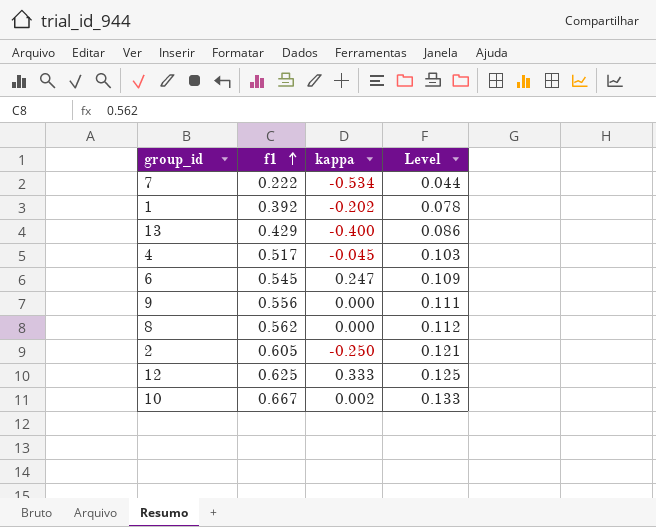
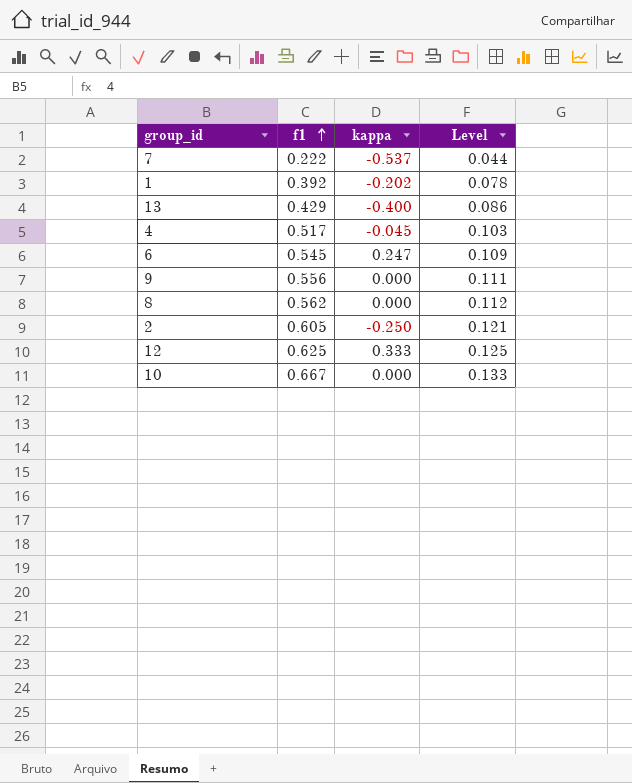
7 | kappa: -0.534 -> -0.537
10 | kappa: 0.002 -> 0.000

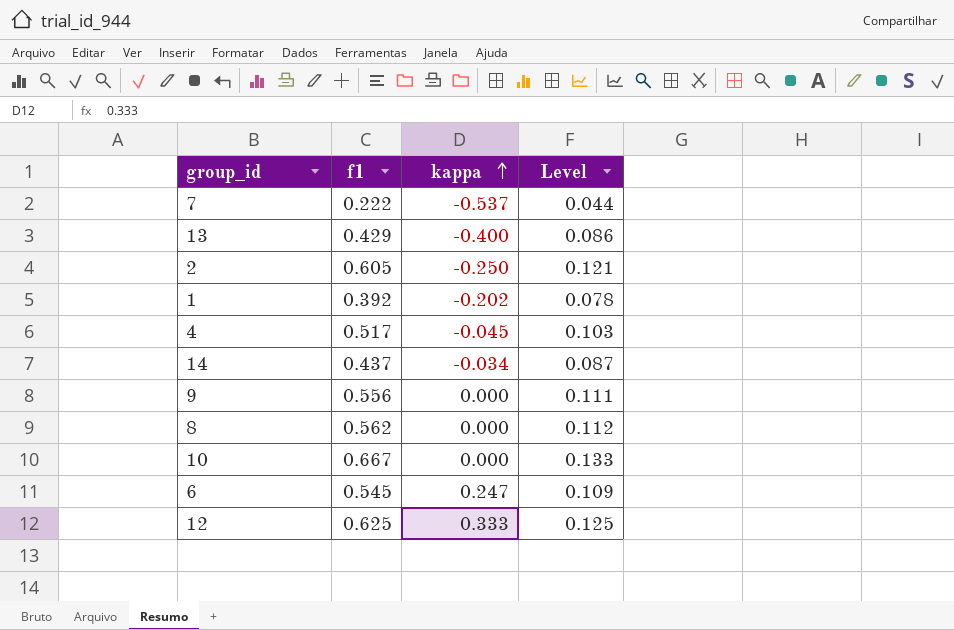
row order: f1 ascending -> kappa ascending
row 14: none -> 0.437 | -0.034 | 0.087

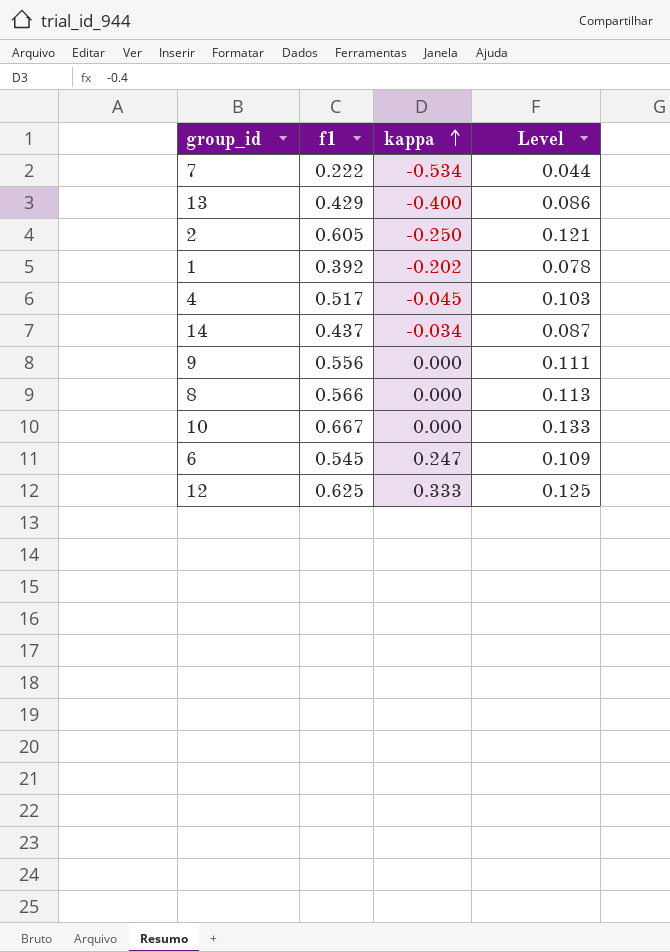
7 | kappa: -0.537 -> -0.534
8 | f1: 0.562 -> 0.566
8 | Level: 0.112 -> 0.113

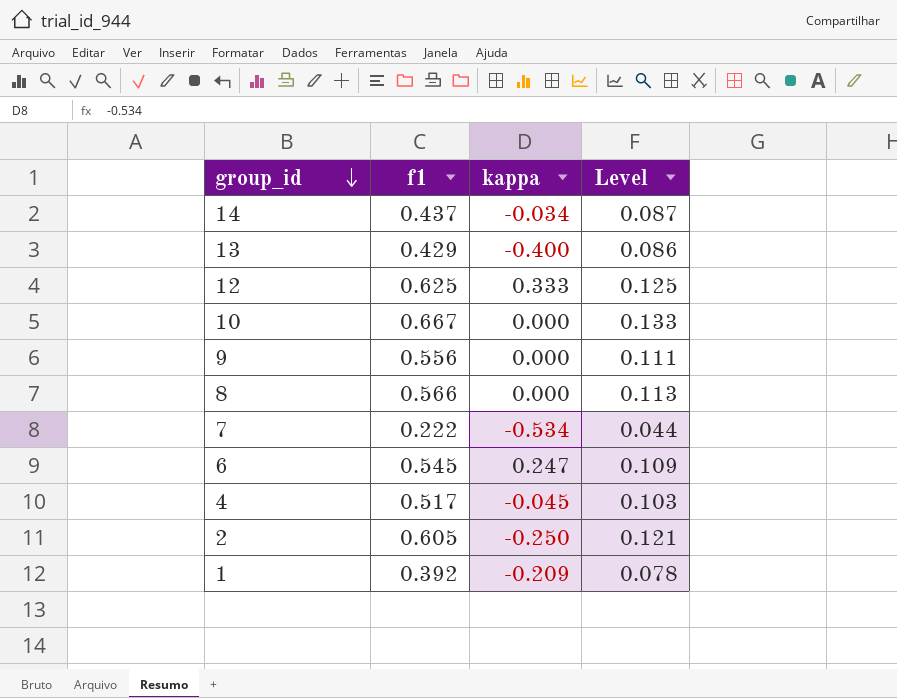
row order: kappa ascending -> group_id descending
1 | kappa: -0.202 -> -0.209

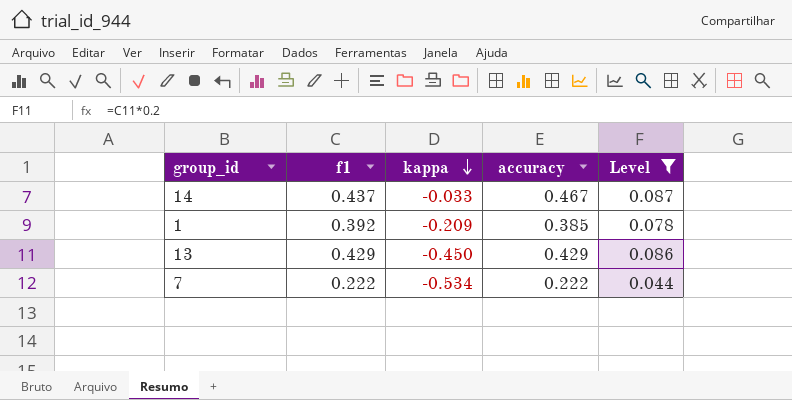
filter: none -> Level <= 0.087
row order: group_id descending -> kappa descending
column accuracy | position: none -> 4
14 | kappa: -0.034 -> -0.033
13 | kappa: -0.400 -> -0.450

